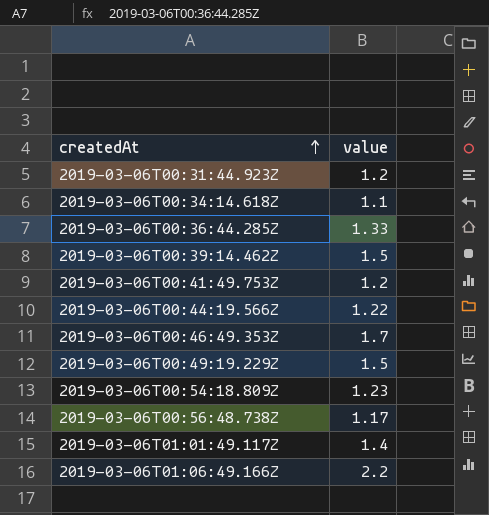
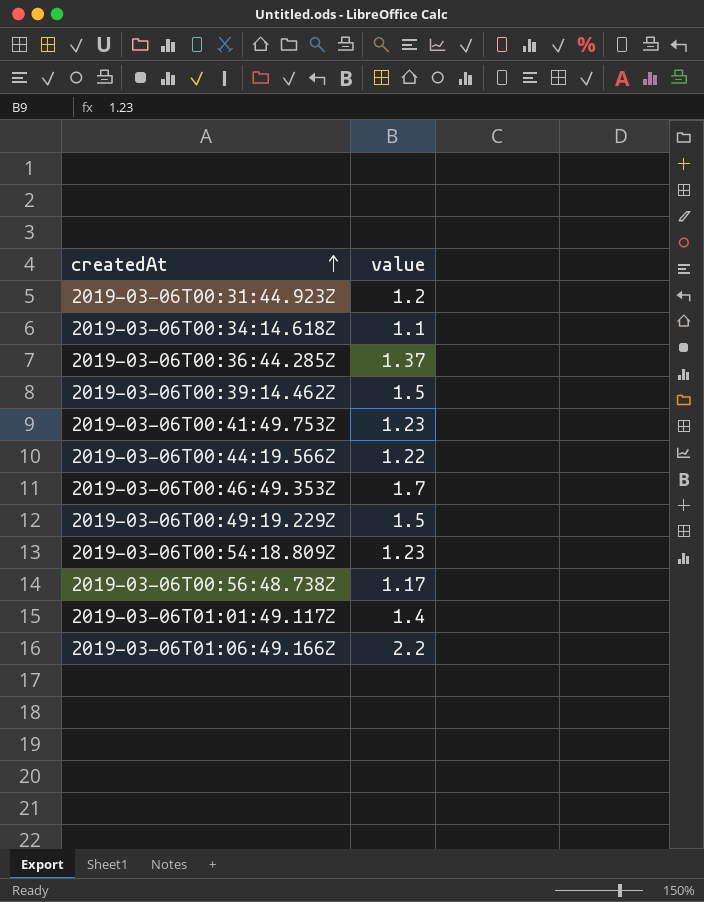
2019-03-06T00:36:44.285Z | value: 1.33 -> 1.37
2019-03-06T00:41:49.753Z | value: 1.2 -> 1.23

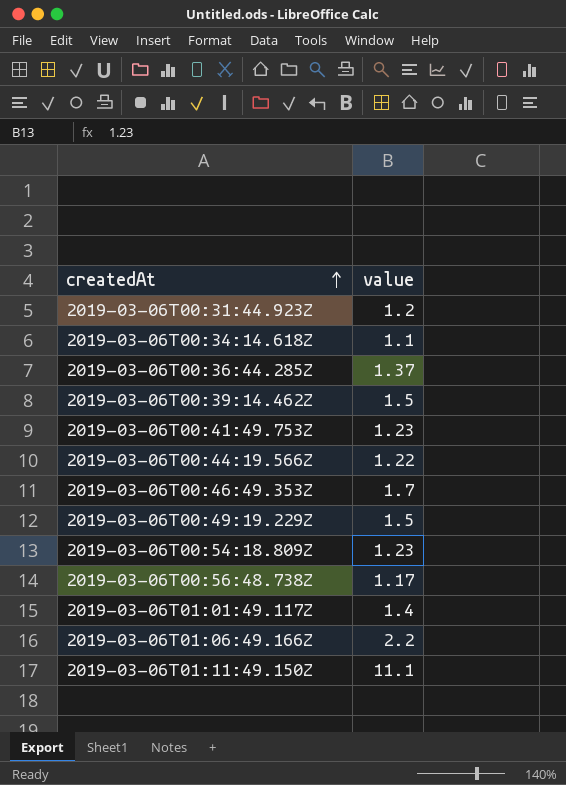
row 2019-03-06T01:11:49.150Z: none -> 11.1

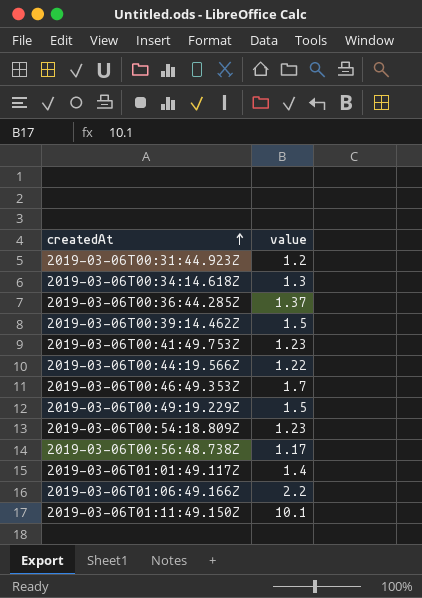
2019-03-06T00:34:14.618Z | value: 1.1 -> 1.3
2019-03-06T01:11:49.150Z | value: 11.1 -> 10.1

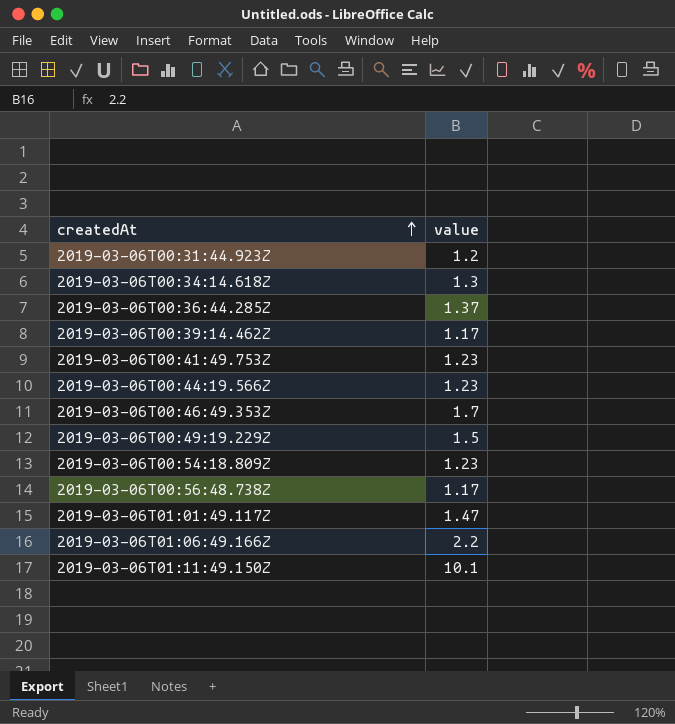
2019-03-06T00:39:14.462Z | value: 1.5 -> 1.17
2019-03-06T00:44:19.566Z | value: 1.22 -> 1.23
2019-03-06T01:01:49.117Z | value: 1.4 -> 1.47

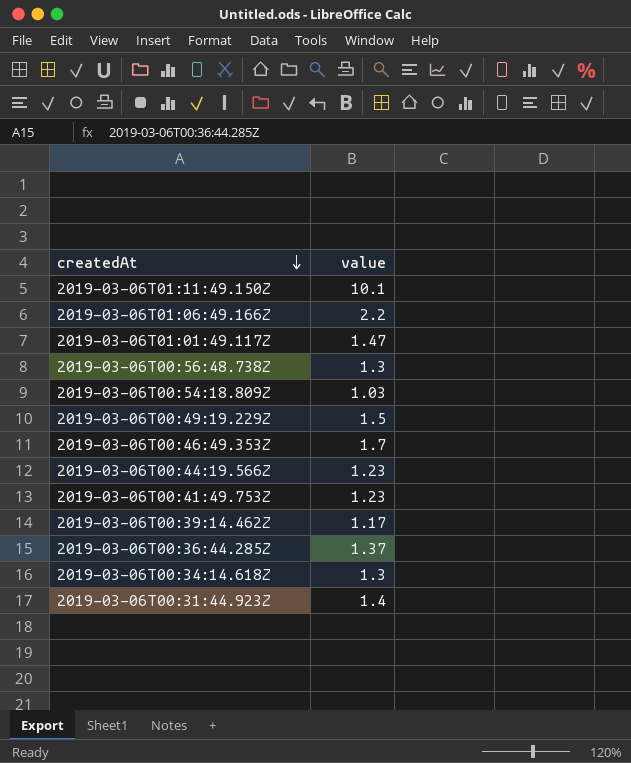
row order: createdAt ascending -> createdAt descending
2019-03-06T00:56:48.738Z | value: 1.17 -> 1.3
2019-03-06T00:54:18.809Z | value: 1.23 -> 1.03
2019-03-06T00:31:44.923Z | value: 1.2 -> 1.4

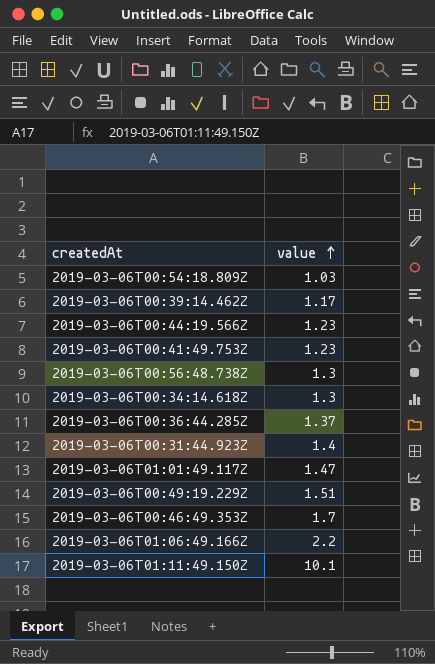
row order: createdAt descending -> value ascending
2019-03-06T00:49:19.229Z | value: 1.5 -> 1.51

